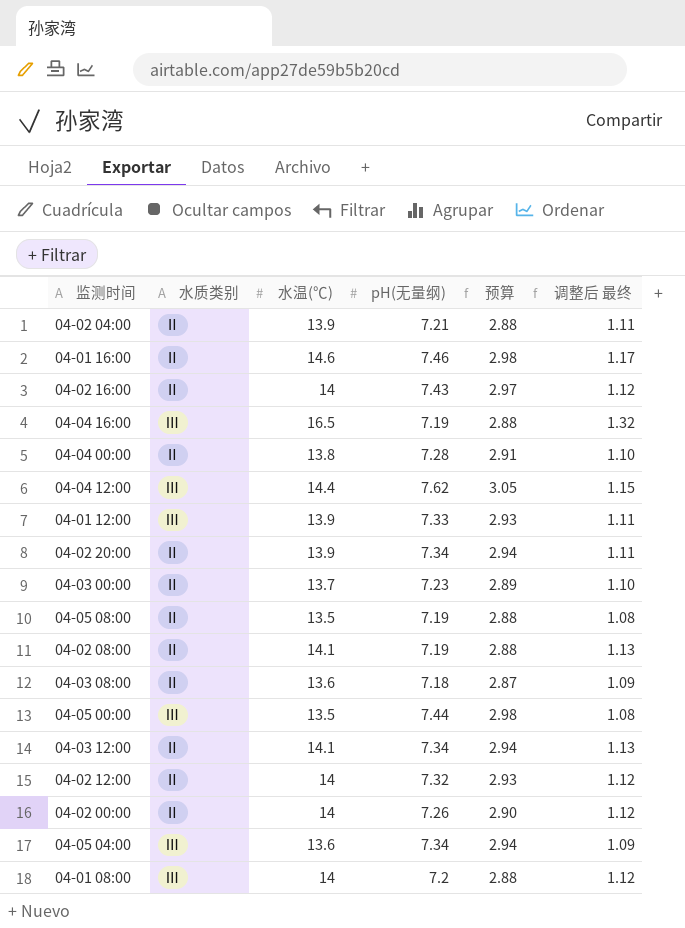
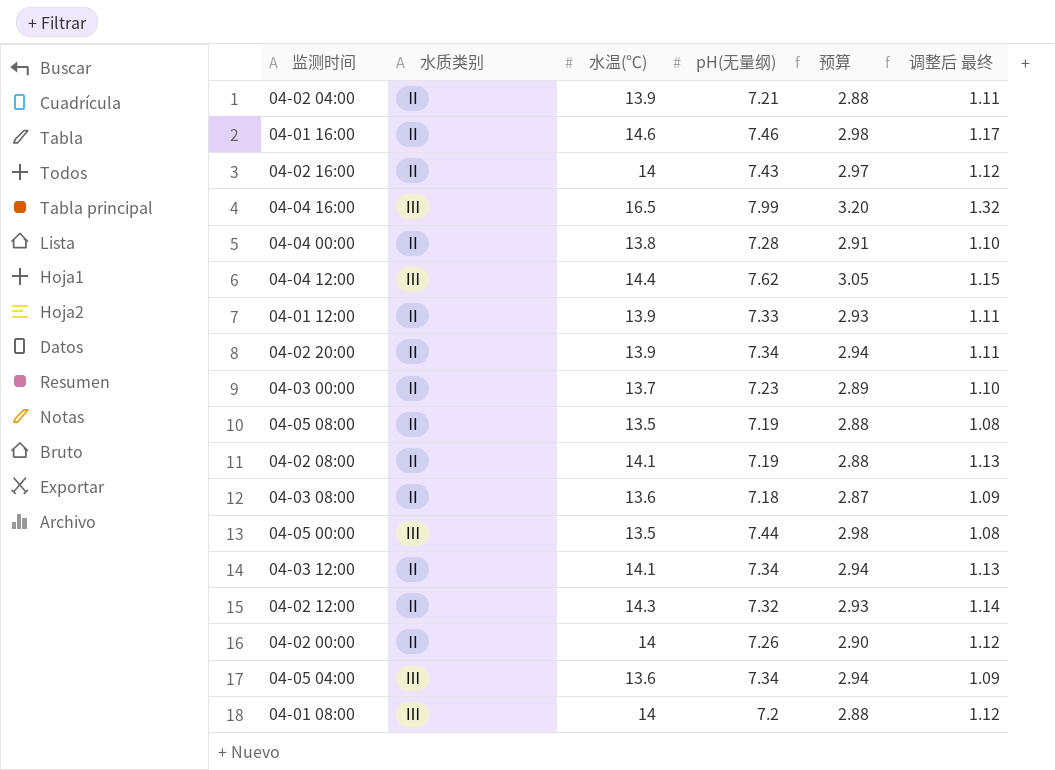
04-04 16:00 | pH(无量纲): 7.19 -> 7.99
04-04 16:00 | 预算: 2.88 -> 3.20
04-01 12:00 | 水质类别: Ⅲ -> Ⅱ
04-02 12:00 | 水温(℃): 14 -> 14.3
04-02 12:00 | 调整后 最终: 1.12 -> 1.14

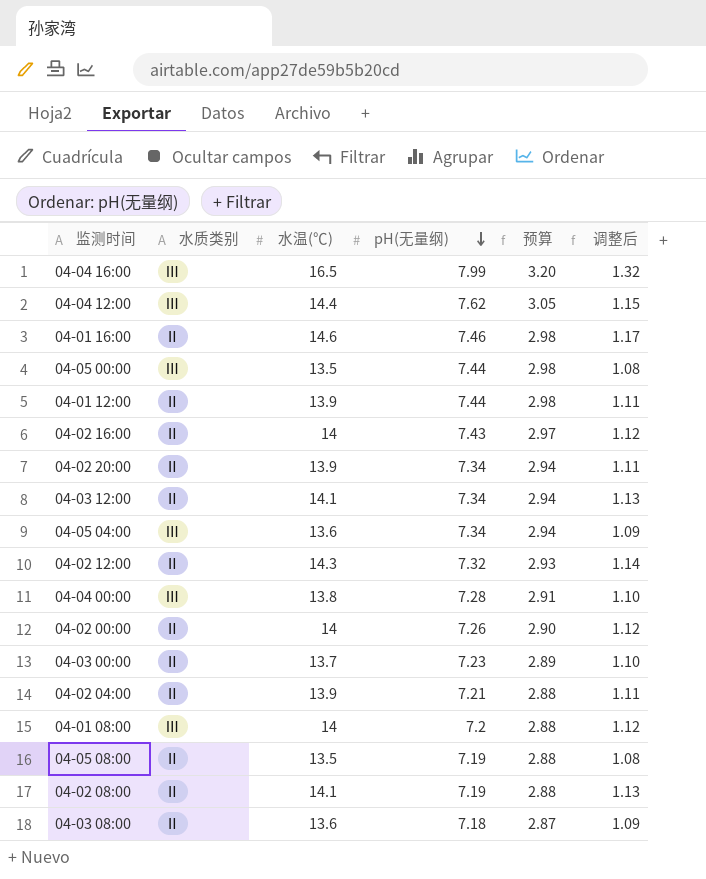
row order: none -> pH(无量纲) descending
column name: 调整后 最终 -> 调整后
04-01 12:00 | pH(无量纲): 7.33 -> 7.44
04-01 12:00 | 预算: 2.93 -> 2.98
04-04 00:00 | 水质类别: Ⅱ -> Ⅲ

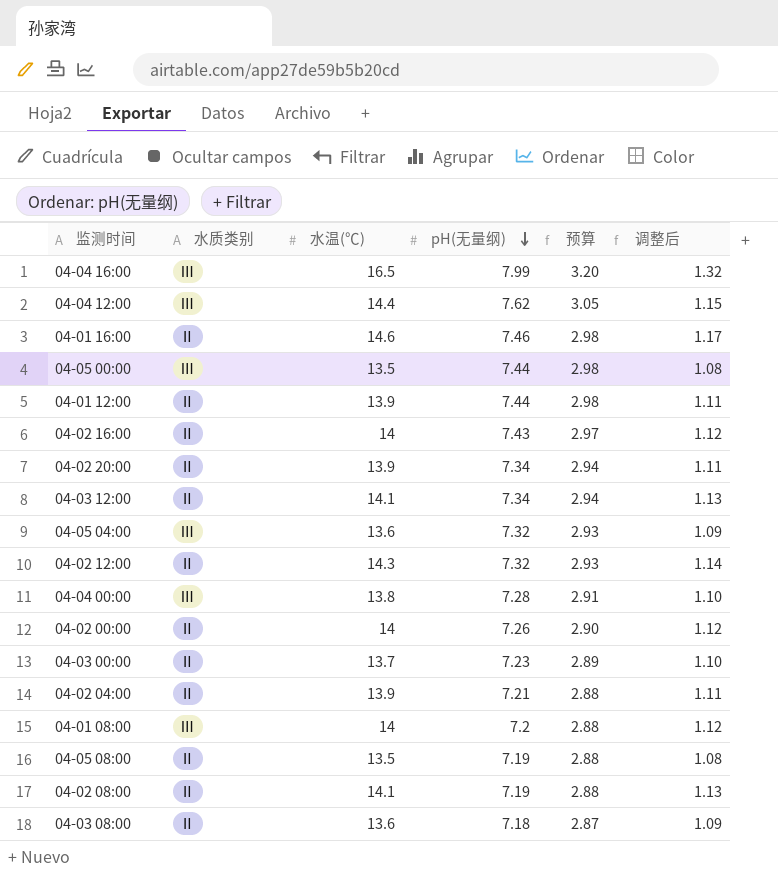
04-05 04:00 | pH(无量纲): 7.34 -> 7.32
04-05 04:00 | 预算: 2.94 -> 2.93

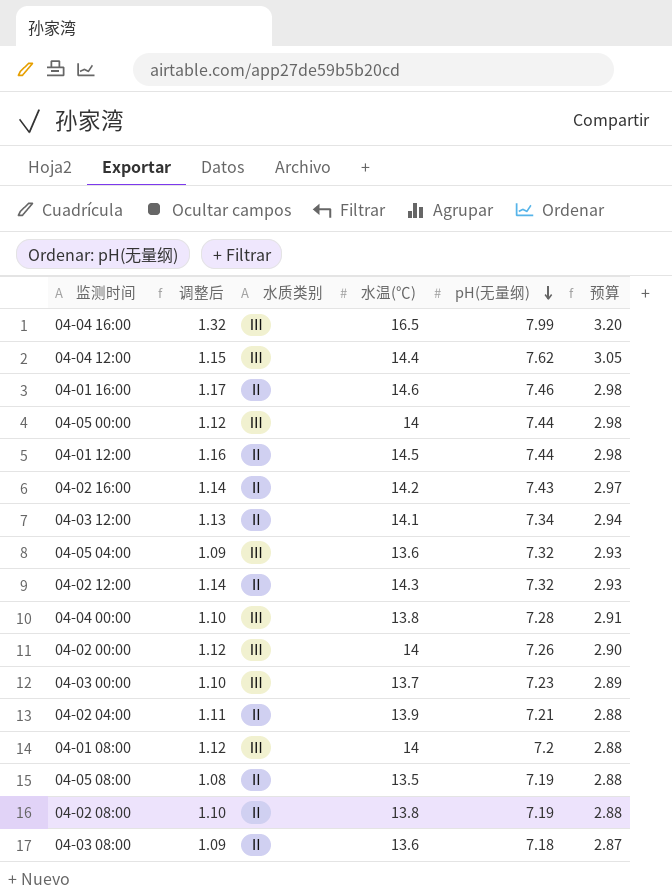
column 调整后 | position: 6 -> 2
row 04-02 20:00: Ⅱ | 13.9 | 7.34 | 2.94 | 1.11 -> none
04-05 00:00 | 调整后: 1.08 -> 1.12
04-05 00:00 | 水温(℃): 13.5 -> 14
04-01 12:00 | 调整后: 1.11 -> 1.16
04-01 12:00 | 水温(℃): 13.9 -> 14.5
04-02 16:00 | 调整后: 1.12 -> 1.14
04-02 16:00 | 水温(℃): 14 -> 14.2
04-02 00:00 | 水质类别: Ⅱ -> Ⅲ
04-03 00:00 | 水质类别: Ⅱ -> Ⅲ
04-02 08:00 | 调整后: 1.13 -> 1.10
04-02 08:00 | 水温(℃): 14.1 -> 13.8

